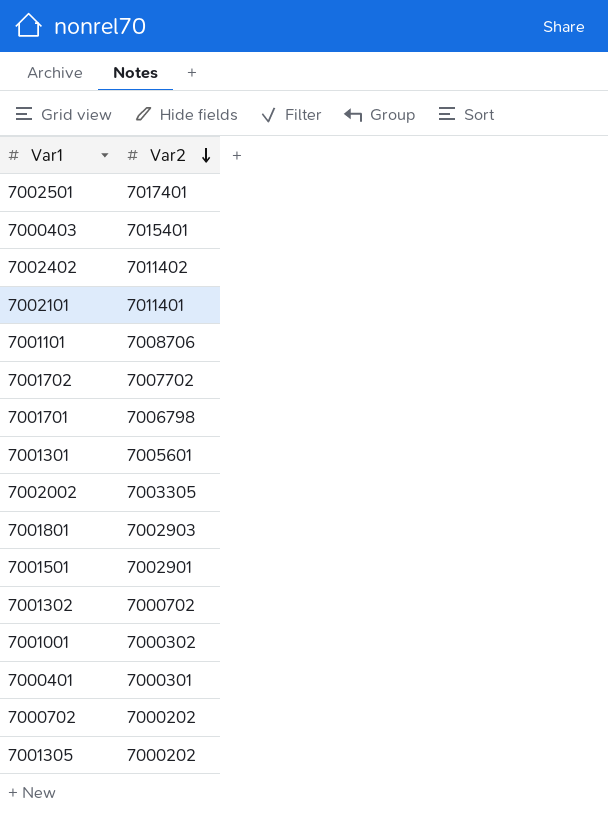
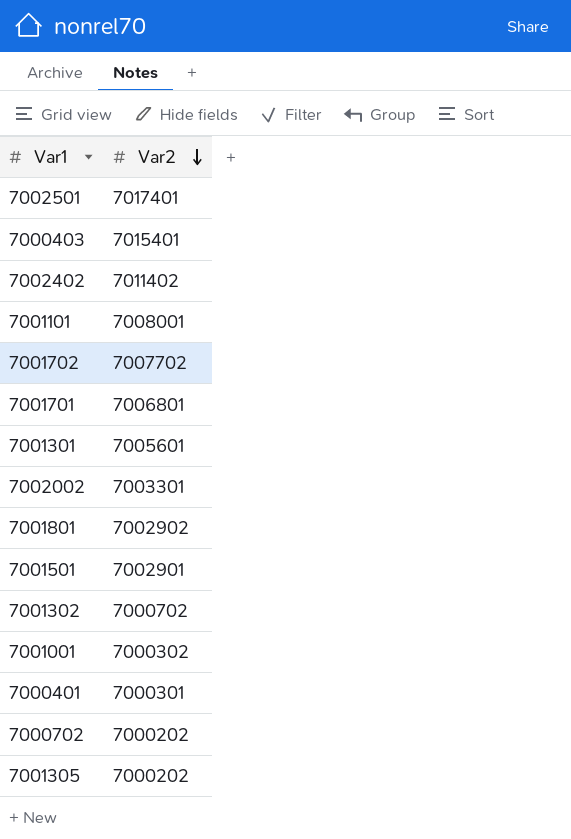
row 7002101: 7011401 -> none
7001101 | Var2: 7008706 -> 7008001
7001701 | Var2: 7006798 -> 7006801
7002002 | Var2: 7003305 -> 7003301
7001801 | Var2: 7002903 -> 7002902

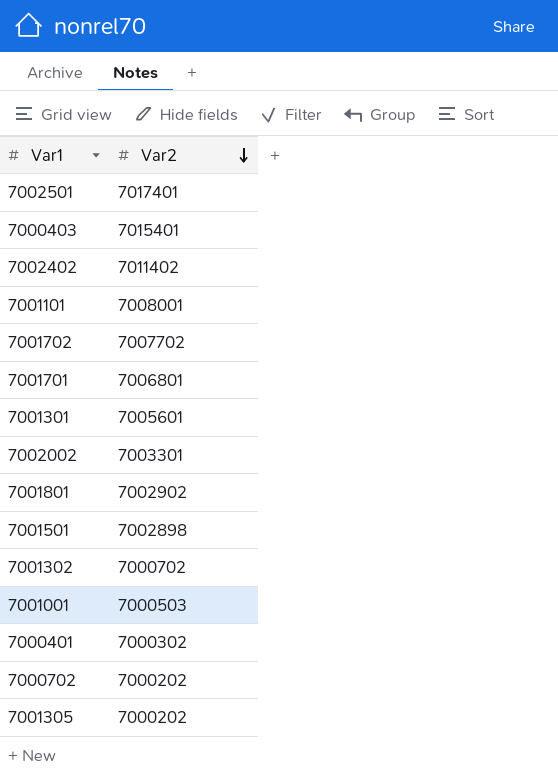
7001501 | Var2: 7002901 -> 7002898
7001001 | Var2: 7000302 -> 7000503
7000401 | Var2: 7000301 -> 7000302

